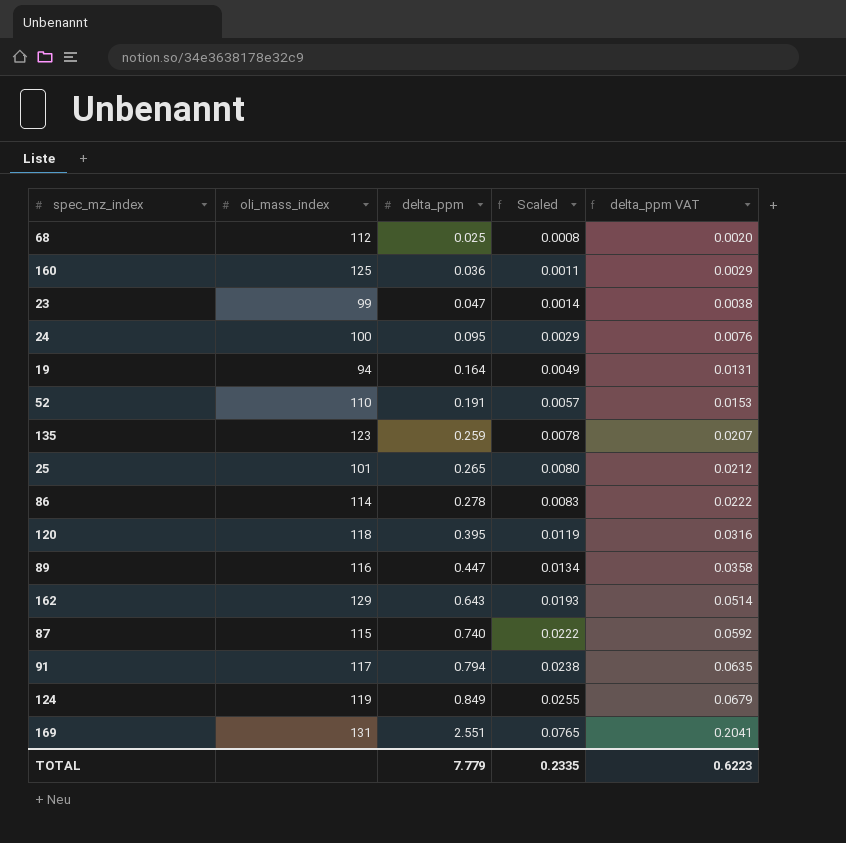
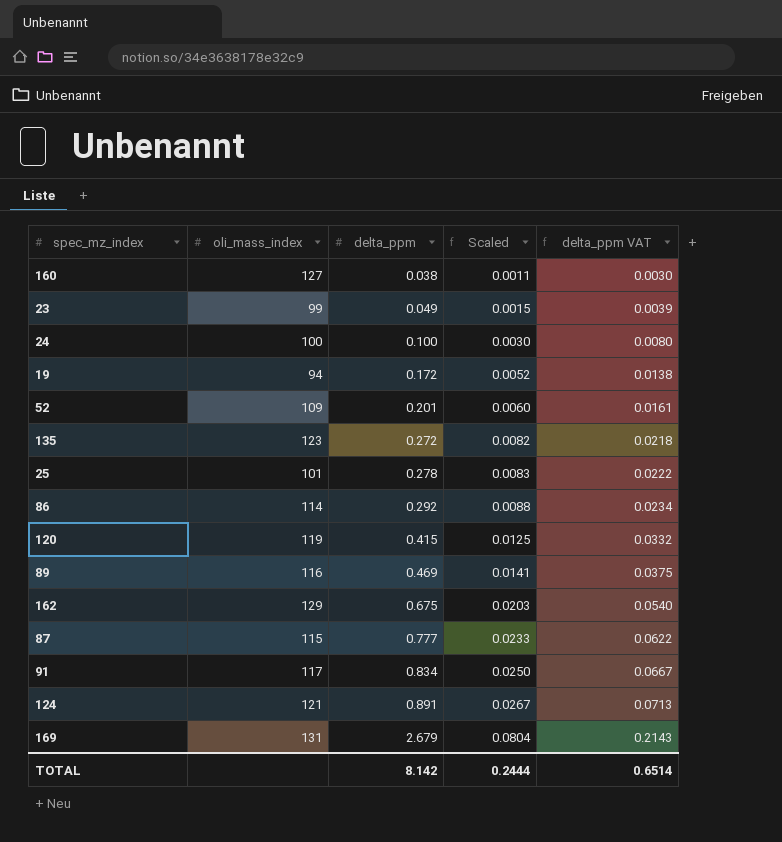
row 68: 112 | 0.025 | 0.0008 | 0.0020 -> none
160 | oli_mass_index: 125 -> 127
160 | delta_ppm: 0.036 -> 0.038
160 | delta_ppm VAT: 0.0029 -> 0.0030
23 | delta_ppm: 0.047 -> 0.049
23 | Scaled: 0.0014 -> 0.0015
23 | delta_ppm VAT: 0.0038 -> 0.0039
24 | delta_ppm: 0.095 -> 0.100
24 | Scaled: 0.0029 -> 0.0030
24 | delta_ppm VAT: 0.0076 -> 0.0080
19 | delta_ppm: 0.164 -> 0.172
19 | Scaled: 0.0049 -> 0.0052
19 | delta_ppm VAT: 0.0131 -> 0.0138
52 | oli_mass_index: 110 -> 109
52 | delta_ppm: 0.191 -> 0.201
52 | Scaled: 0.0057 -> 0.0060
52 | delta_ppm VAT: 0.0153 -> 0.0161
135 | delta_ppm: 0.259 -> 0.272
135 | Scaled: 0.0078 -> 0.0082
135 | delta_ppm VAT: 0.0207 -> 0.0218
25 | delta_ppm: 0.265 -> 0.278
25 | Scaled: 0.0080 -> 0.0083
25 | delta_ppm VAT: 0.0212 -> 0.0222
86 | delta_ppm: 0.278 -> 0.292
86 | Scaled: 0.0083 -> 0.0088
86 | delta_ppm VAT: 0.0222 -> 0.0234
120 | oli_mass_index: 118 -> 119
120 | delta_ppm: 0.395 -> 0.415
120 | Scaled: 0.0119 -> 0.0125
120 | delta_ppm VAT: 0.0316 -> 0.0332
89 | delta_ppm: 0.447 -> 0.469
89 | Scaled: 0.0134 -> 0.0141
89 | delta_ppm VAT: 0.0358 -> 0.0375
162 | delta_ppm: 0.643 -> 0.675
162 | Scaled: 0.0193 -> 0.0203
162 | delta_ppm VAT: 0.0514 -> 0.0540
87 | delta_ppm: 0.740 -> 0.777
87 | Scaled: 0.0222 -> 0.0233
87 | delta_ppm VAT: 0.0592 -> 0.0622
91 | delta_ppm: 0.794 -> 0.834
91 | Scaled: 0.0238 -> 0.0250
91 | delta_ppm VAT: 0.0635 -> 0.0667
124 | oli_mass_index: 119 -> 121
124 | delta_ppm: 0.849 -> 0.891
124 | Scaled: 0.0255 -> 0.0267
124 | delta_ppm VAT: 0.0679 -> 0.0713
169 | delta_ppm: 2.551 -> 2.679
169 | Scaled: 0.0765 -> 0.0804
169 | delta_ppm VAT: 0.2041 -> 0.2143
TOTAL | delta_ppm: 7.779 -> 8.142
TOTAL | Scaled: 0.2335 -> 0.2444
TOTAL | delta_ppm VAT: 0.6223 -> 0.6514

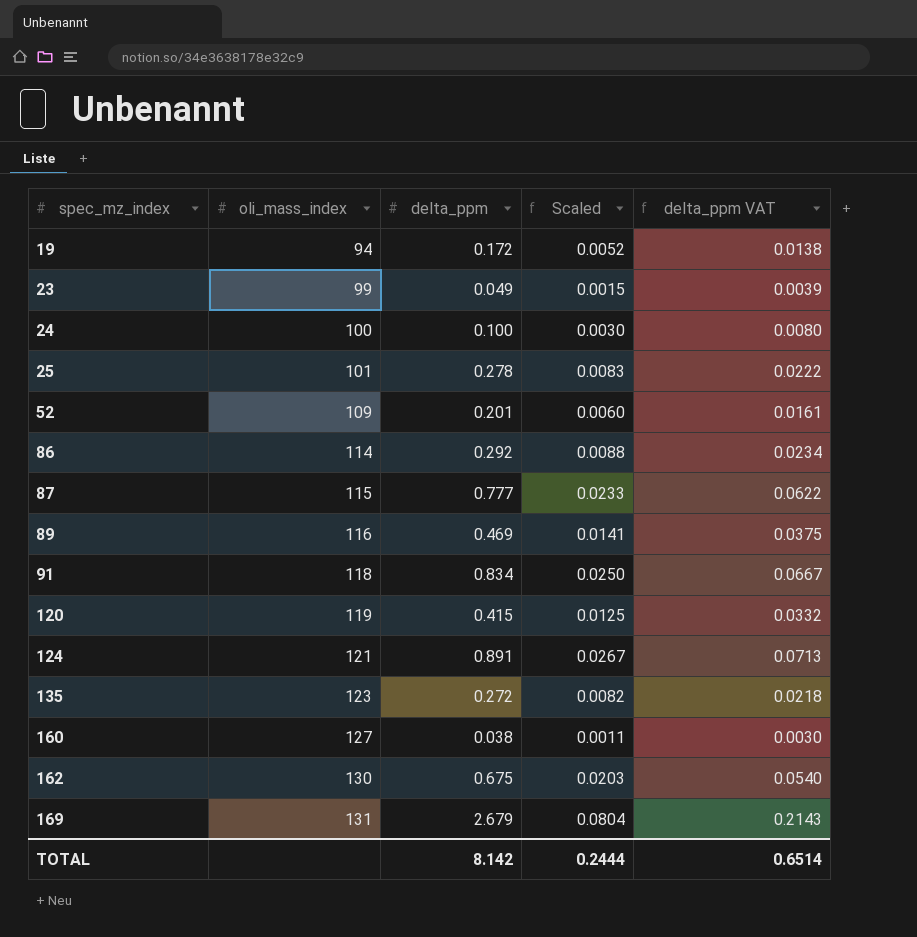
row order: delta_ppm ascending -> spec_mz_index ascending
91 | oli_mass_index: 117 -> 118
162 | oli_mass_index: 129 -> 130

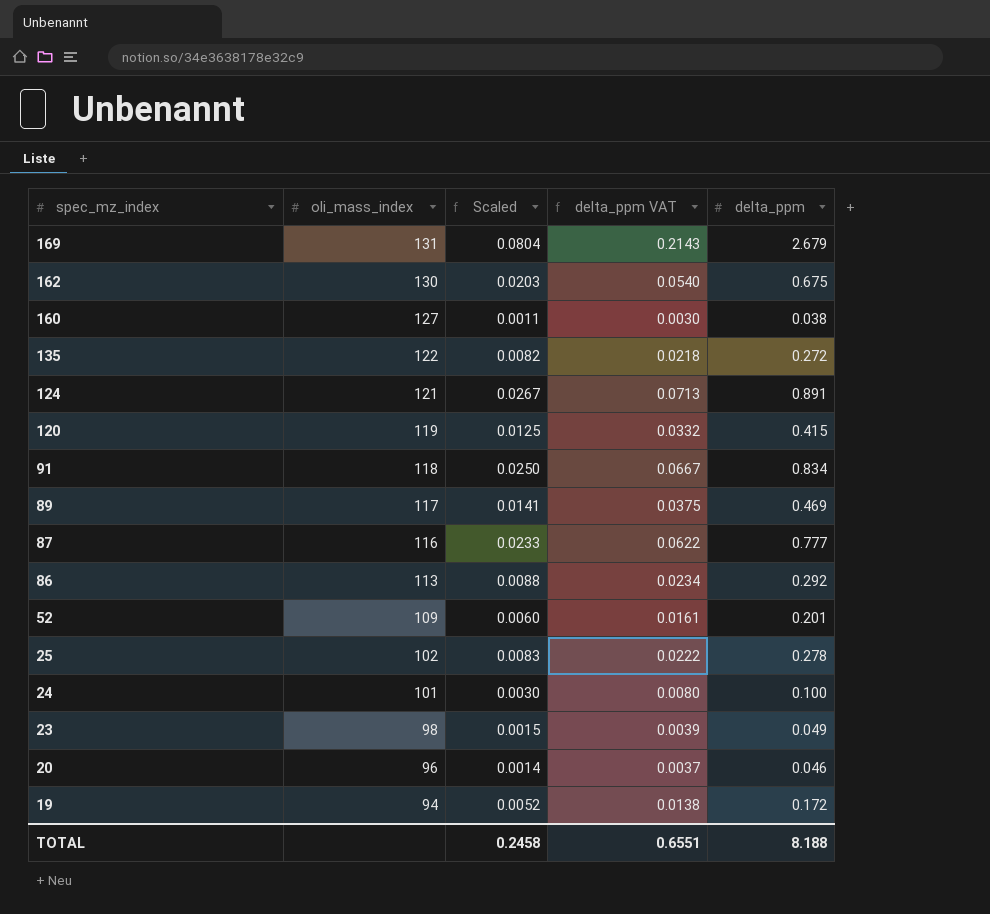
row order: spec_mz_index ascending -> spec_mz_index descending
column delta_ppm | position: 3 -> 5
135 | oli_mass_index: 123 -> 122
89 | oli_mass_index: 116 -> 117
87 | oli_mass_index: 115 -> 116
86 | oli_mass_index: 114 -> 113
25 | oli_mass_index: 101 -> 102
24 | oli_mass_index: 100 -> 101
23 | oli_mass_index: 99 -> 98
row 20: none -> 96 | 0.0014 | 0.0037 | 0.046
TOTAL | Scaled: 0.2444 -> 0.2458
TOTAL | delta_ppm VAT: 0.6514 -> 0.6551
TOTAL | delta_ppm: 8.142 -> 8.188

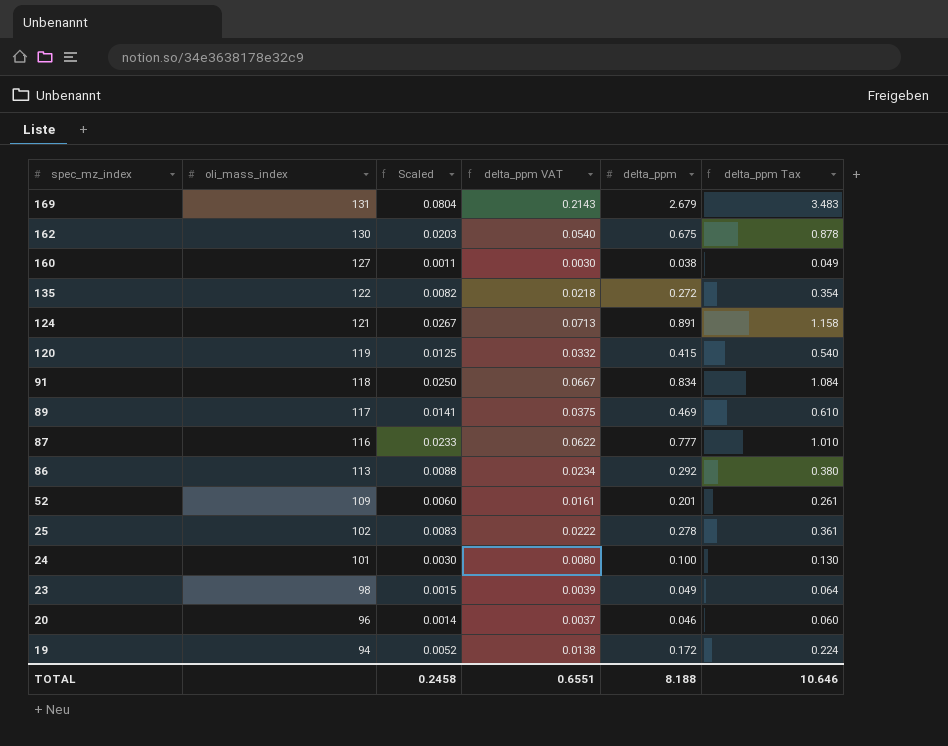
column delta_ppm Tax | formula: none -> [delta_ppm] * 1.3

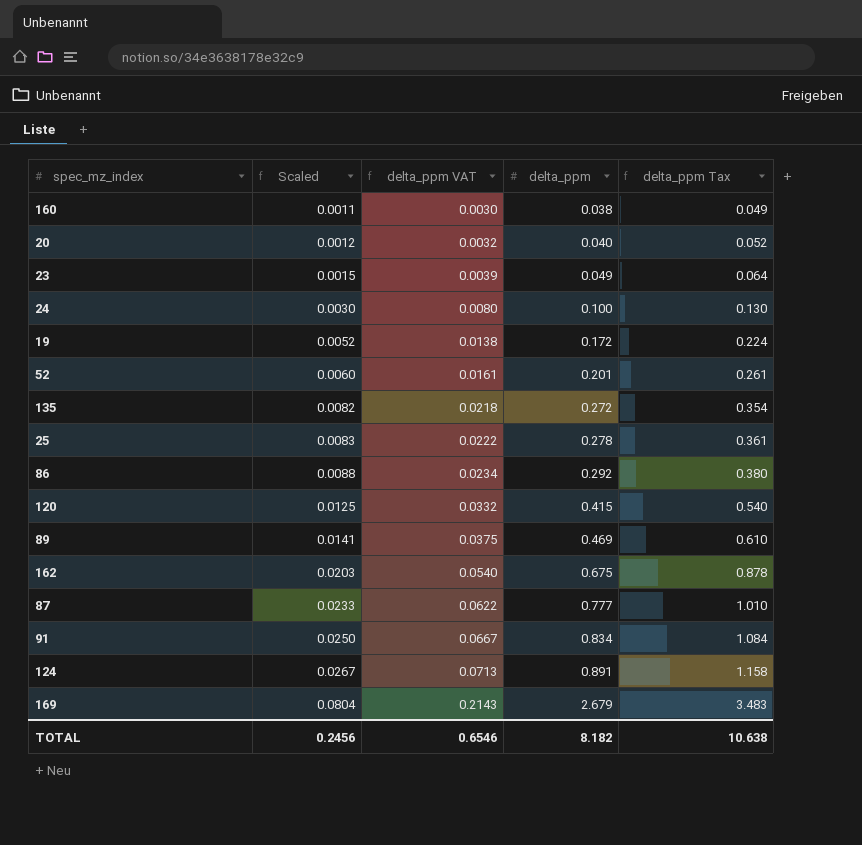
row order: spec_mz_index descending -> Scaled ascending
column oli_mass_index | position: 2 -> none
20 | Scaled: 0.0014 -> 0.0012
20 | delta_ppm VAT: 0.0037 -> 0.0032
20 | delta_ppm: 0.046 -> 0.040
20 | delta_ppm Tax: 0.060 -> 0.052
TOTAL | Scaled: 0.2458 -> 0.2456
TOTAL | delta_ppm VAT: 0.6551 -> 0.6546
TOTAL | delta_ppm: 8.188 -> 8.182
TOTAL | delta_ppm Tax: 10.646 -> 10.638

